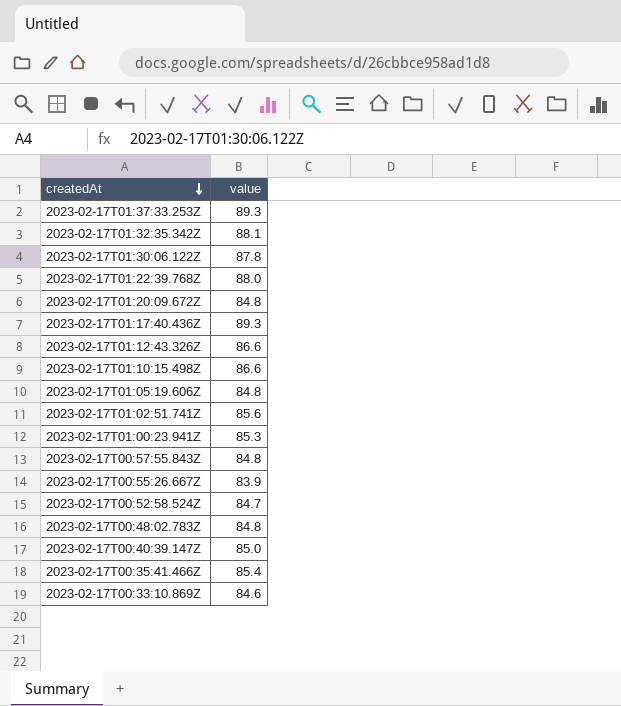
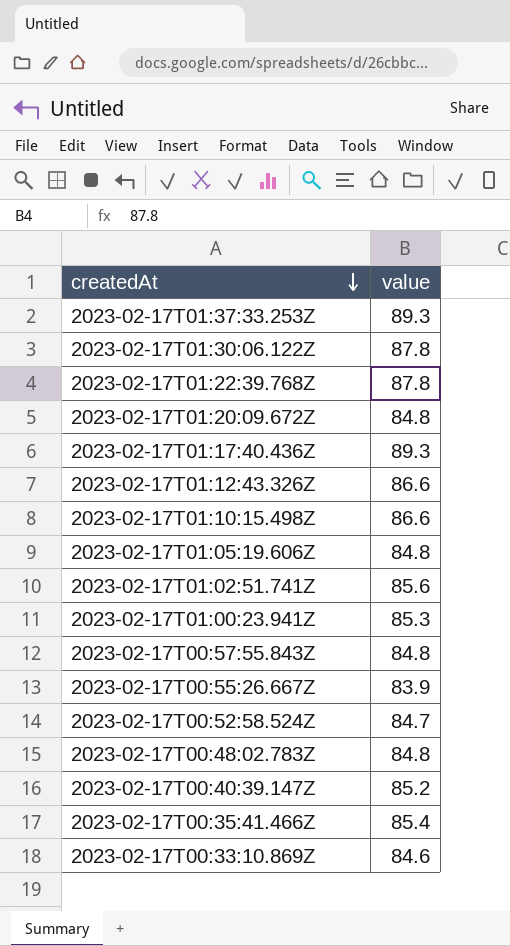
row 2023-02-17T01:32:35.342Z: 88.1 -> none
2023-02-17T01:22:39.768Z | value: 88.0 -> 87.8
2023-02-17T00:40:39.147Z | value: 85.0 -> 85.2

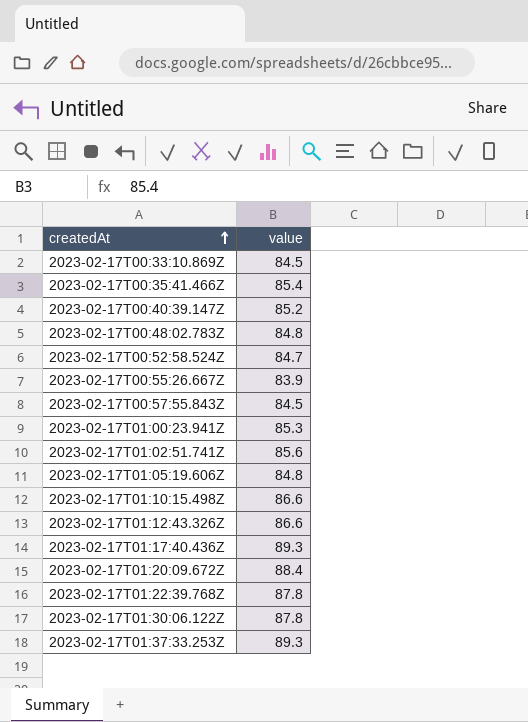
row order: createdAt descending -> createdAt ascending
2023-02-17T00:33:10.869Z | value: 84.6 -> 84.5
2023-02-17T00:57:55.843Z | value: 84.8 -> 84.5
2023-02-17T01:20:09.672Z | value: 84.8 -> 88.4

